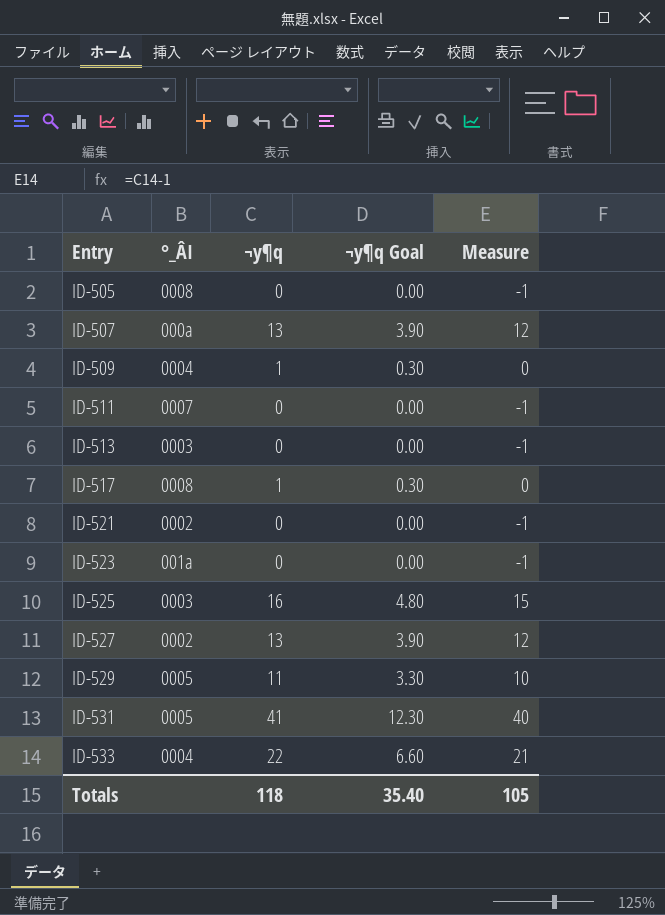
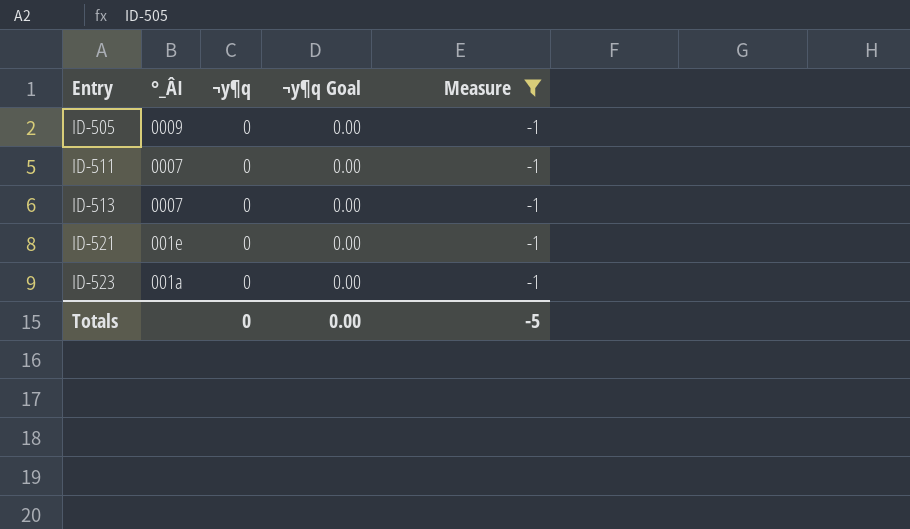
filter: none -> Measure = -1
ID-505 | °_ÂI: 0008 -> 0009
ID-513 | °_ÂI: 0003 -> 0007
ID-521 | °_ÂI: 0002 -> 001e
Totals | ¬y¶q: 118 -> 0
Totals | ¬y¶q Goal: 35.40 -> 0.00
Totals | Measure: 105 -> -5

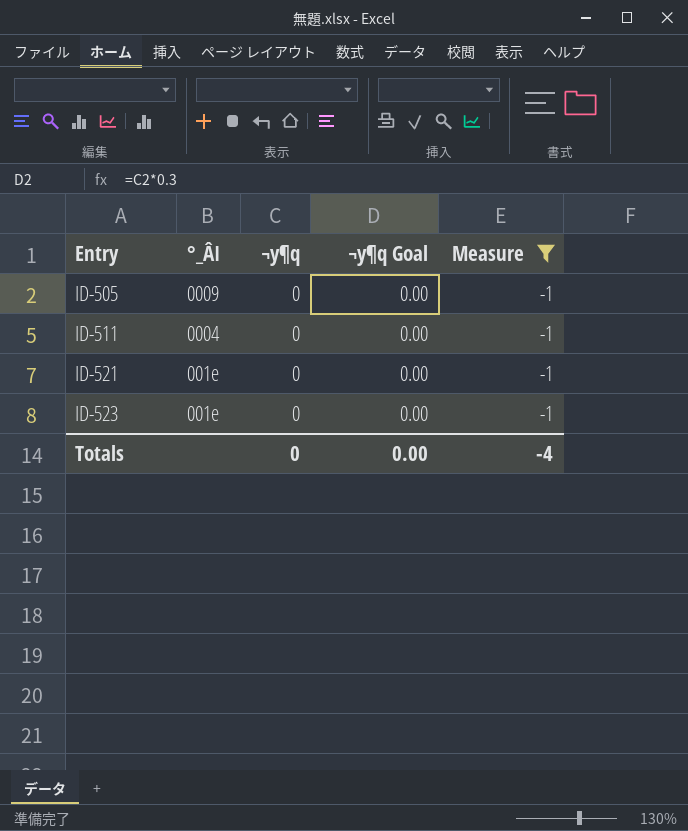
row ID-513: 0007 | 0 | 0.00 | -1 -> none
ID-511 | °_ÂI: 0007 -> 0004
ID-523 | °_ÂI: 001a -> 001e
Totals | Measure: -5 -> -4

